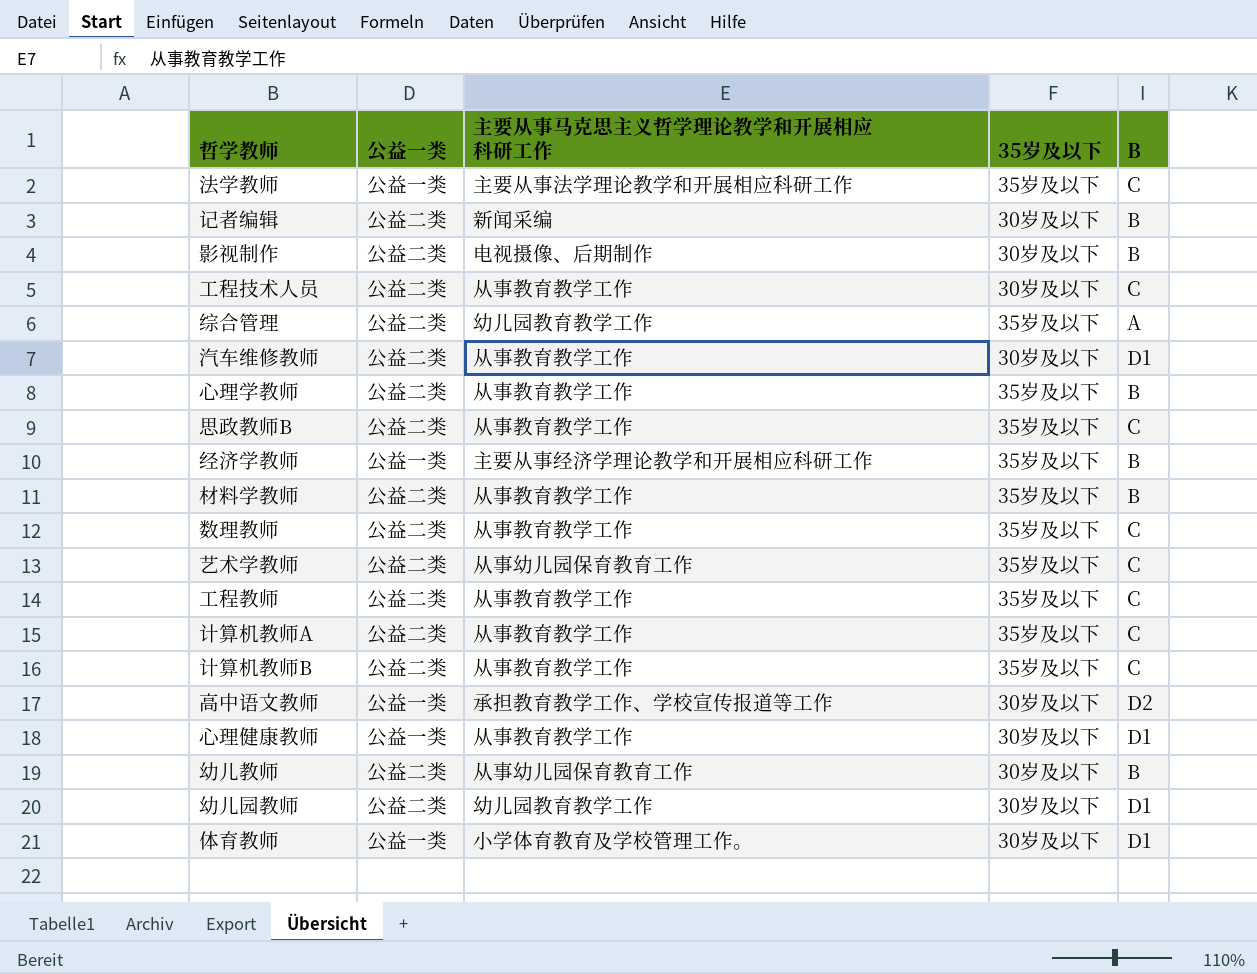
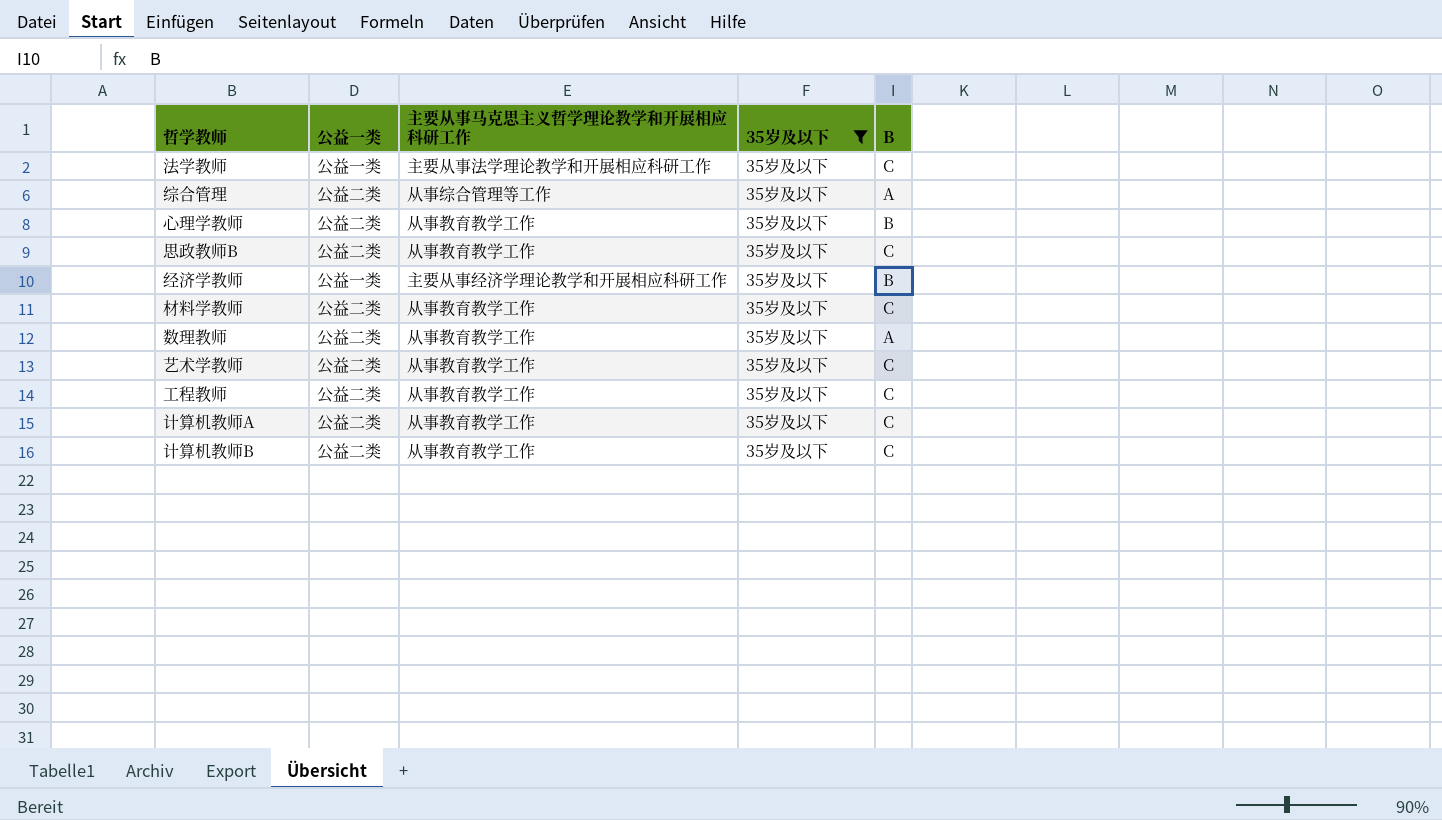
filter: none -> 35岁及以下 = 35岁及以下
综合管理 | 主要从事马克思主义哲学理论教学和开展相应科研工作: 幼儿园教育教学工作 -> 从事综合管理等工作
材料学教师 | B: B -> C
数理教师 | B: C -> A
艺术学教师 | 主要从事马克思主义哲学理论教学和开展相应科研工作: 从事幼儿园保育教育工作 -> 从事教育教学工作

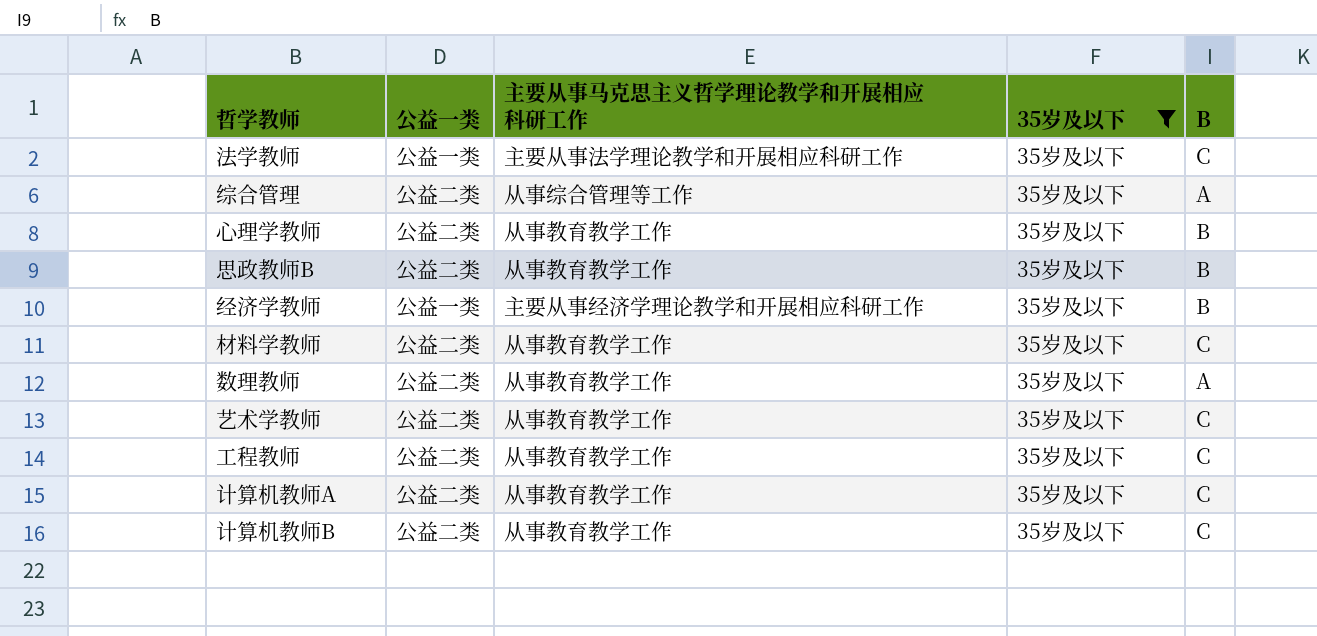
思政教师B | B: C -> B

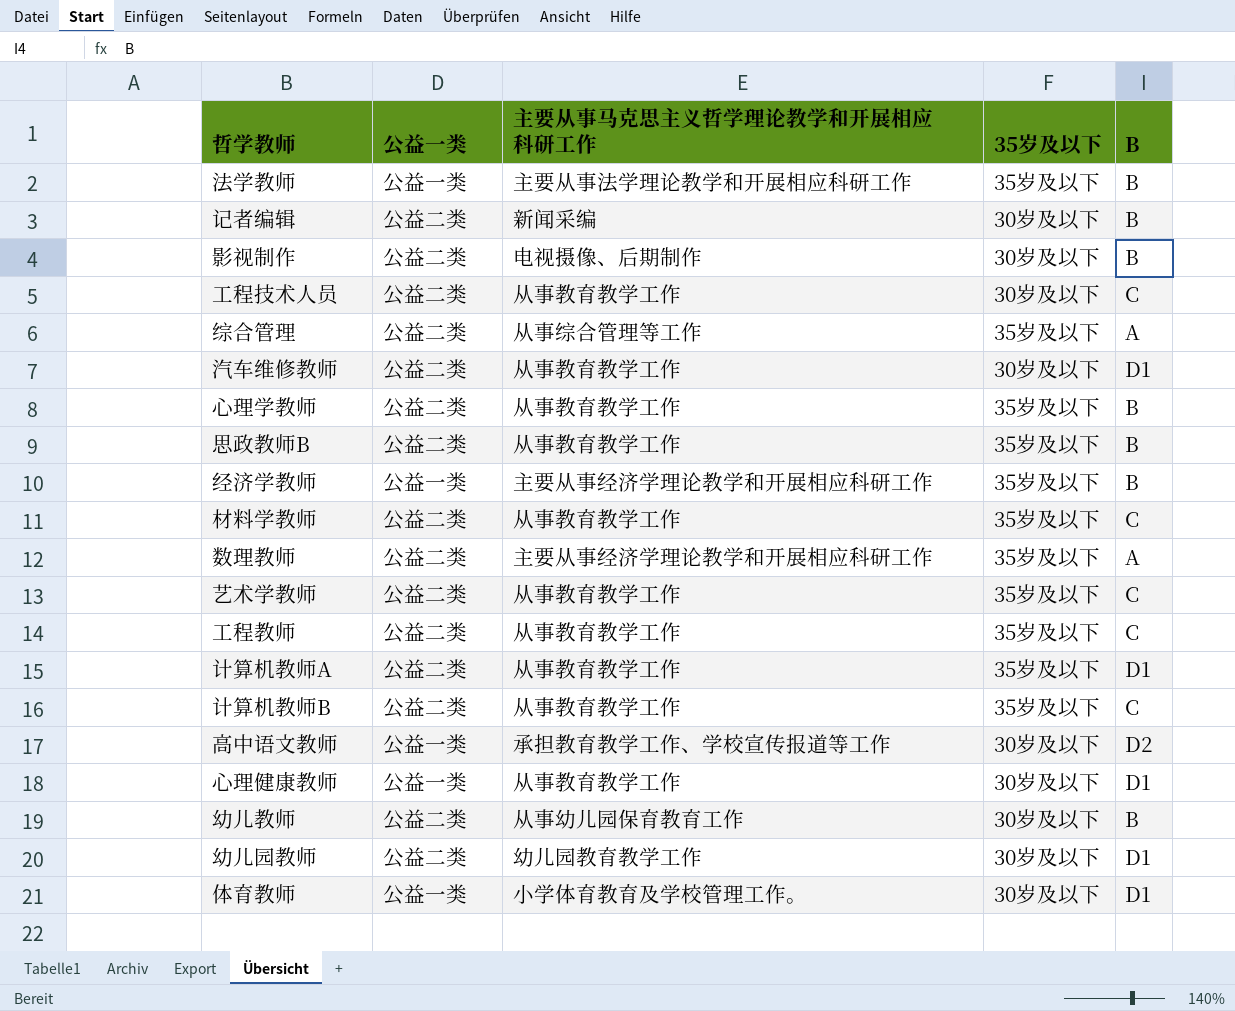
filter: 35岁及以下 = 35岁及以下 -> none
法学教师 | B: C -> B
数理教师 | 主要从事马克思主义哲学理论教学和开展相应科研工作: 从事教育教学工作 -> 主要从事经济学理论教学和开展相应科研工作
计算机教师A | B: C -> D1

